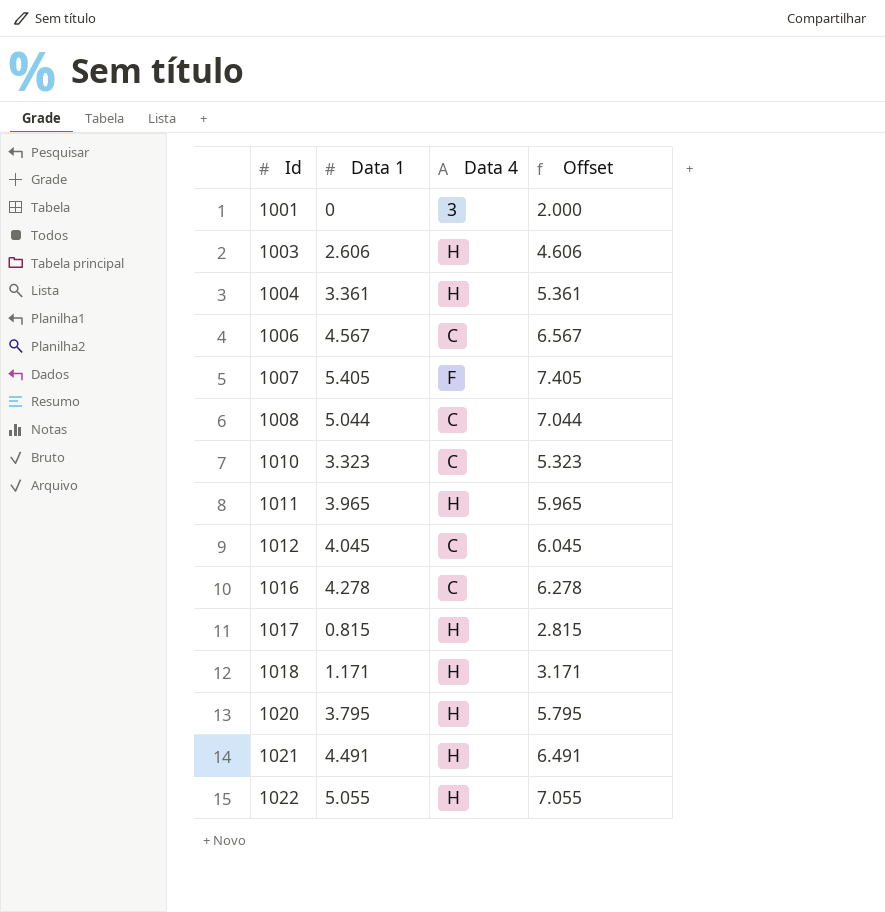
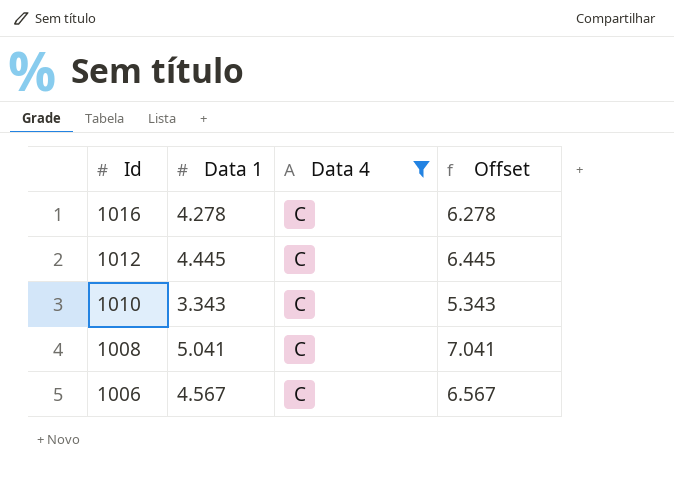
filter: none -> Data 4 = C
row order: Id ascending -> Id descending
1012 | Data 1: 4.045 -> 4.445
1012 | Offset: 6.045 -> 6.445
1010 | Data 1: 3.323 -> 3.343
1010 | Offset: 5.323 -> 5.343
1008 | Data 1: 5.044 -> 5.041
1008 | Offset: 7.044 -> 7.041

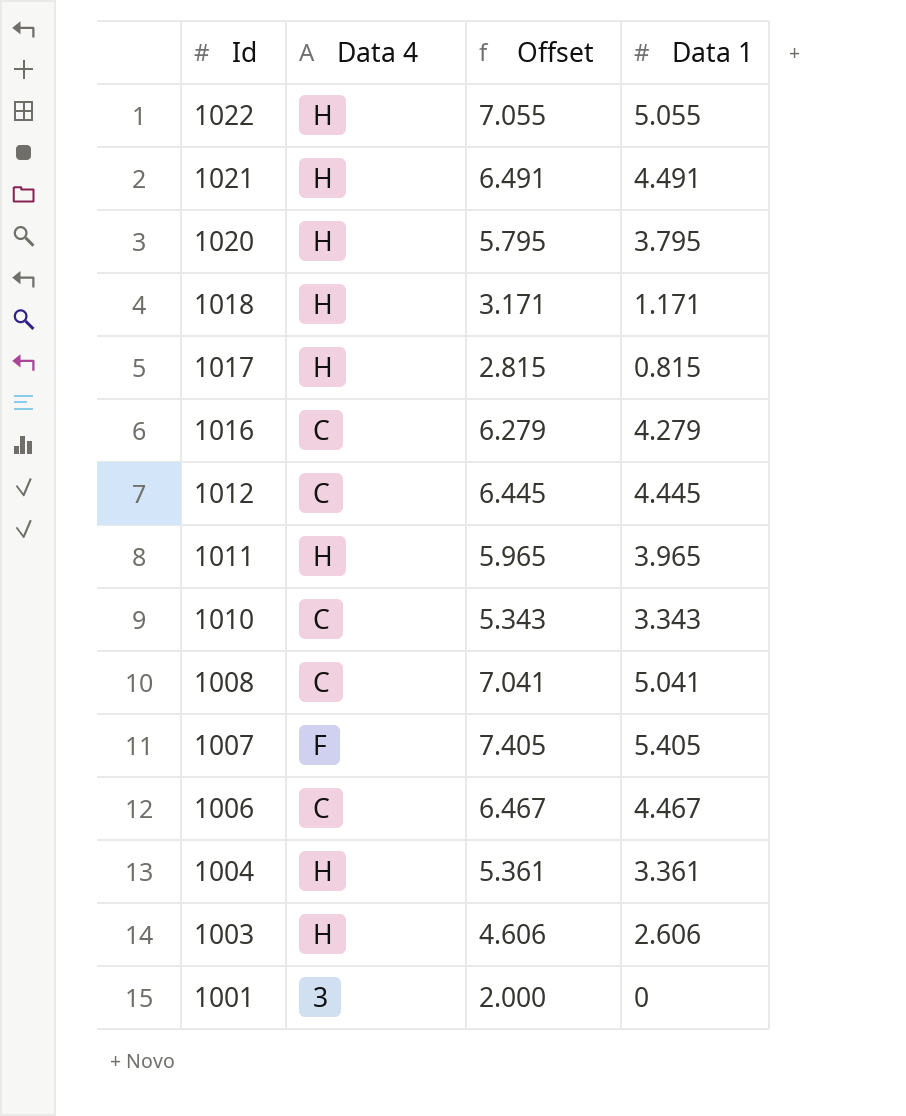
filter: Data 4 = C -> none
column Data 1 | position: 2 -> 4
1016 | Offset: 6.278 -> 6.279
1016 | Data 1: 4.278 -> 4.279
1006 | Offset: 6.567 -> 6.467
1006 | Data 1: 4.567 -> 4.467

